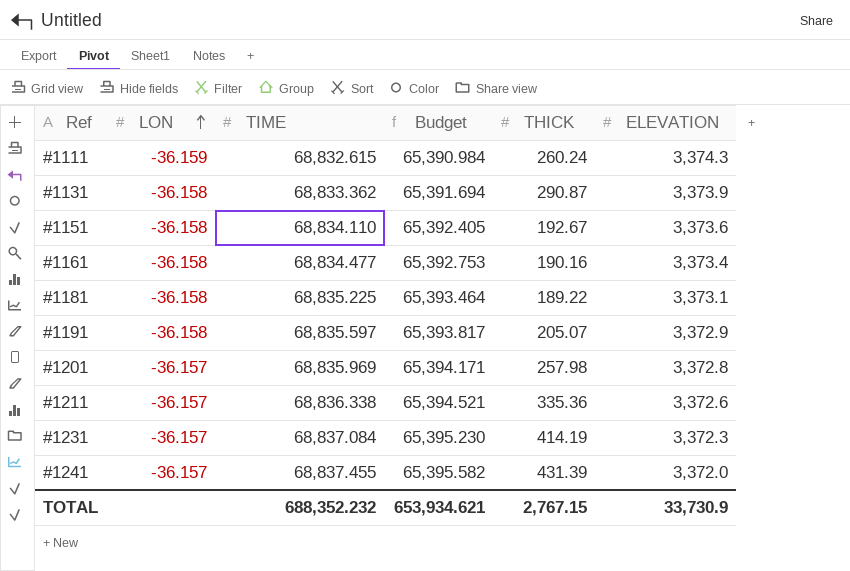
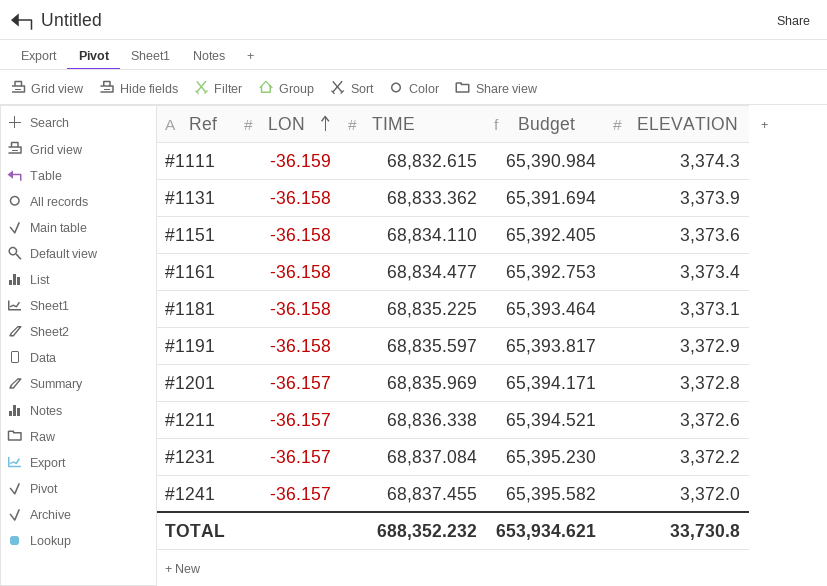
column THICK | position: 5 -> none
#1231 | ELEVATION: 3,372.3 -> 3,372.2
TOTAL | ELEVATION: 33,730.9 -> 33,730.8

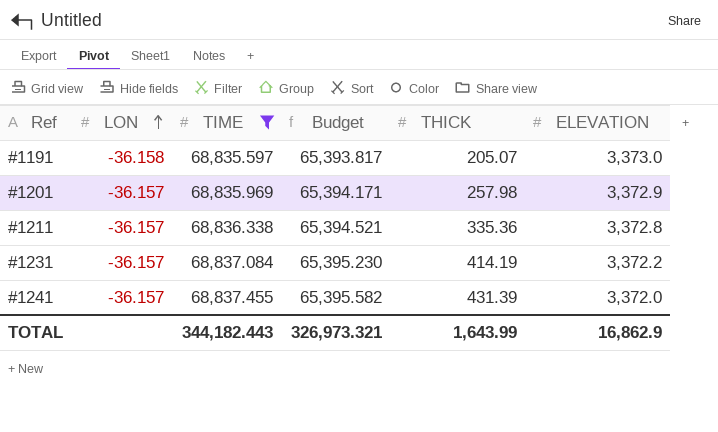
filter: none -> TIME >= 68,835.597
column THICK | position: none -> 5
#1191 | ELEVATION: 3,372.9 -> 3,373.0
#1201 | ELEVATION: 3,372.8 -> 3,372.9
#1211 | ELEVATION: 3,372.6 -> 3,372.8
TOTAL | TIME: 688,352.232 -> 344,182.443
TOTAL | Budget: 653,934.621 -> 326,973.321
TOTAL | ELEVATION: 33,730.8 -> 16,862.9

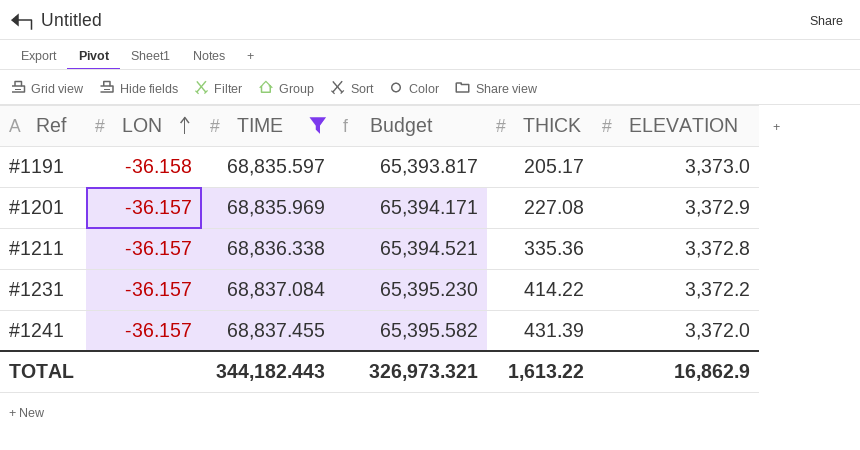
#1191 | THICK: 205.07 -> 205.17
#1201 | THICK: 257.98 -> 227.08
#1231 | THICK: 414.19 -> 414.22
TOTAL | THICK: 1,643.99 -> 1,613.22

